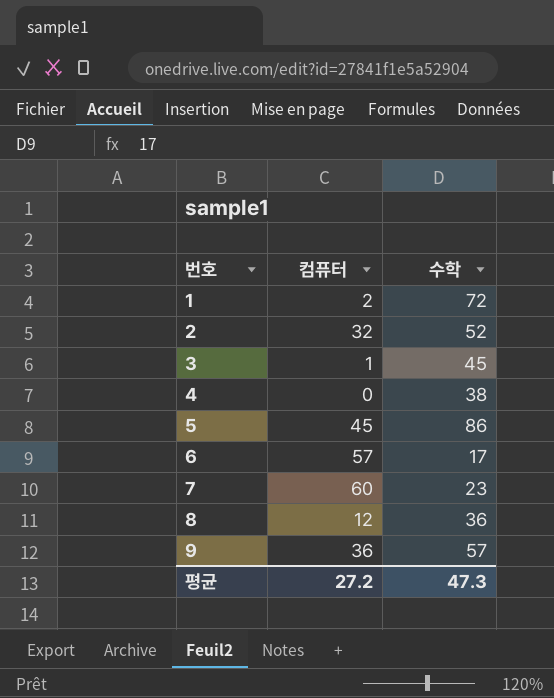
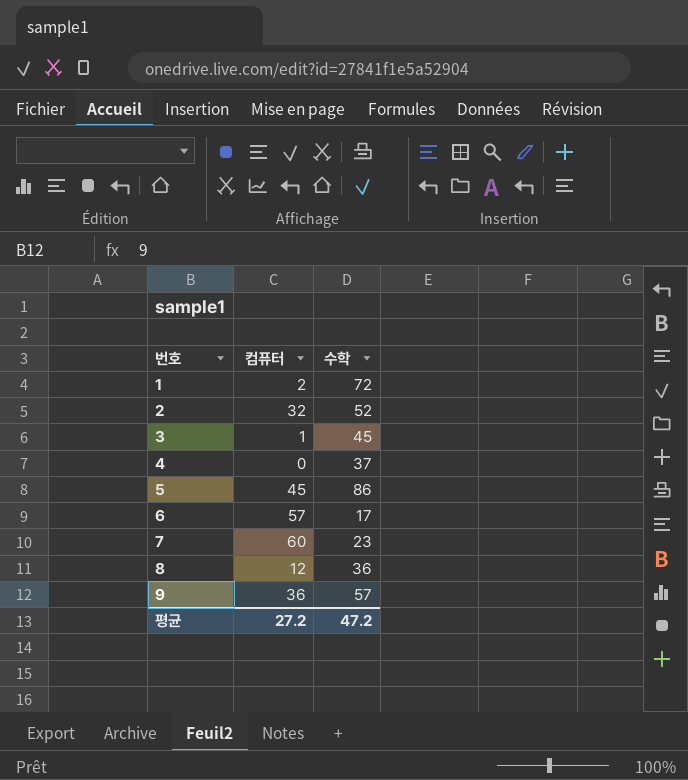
4 | 수학: 38 -> 37
평균 | 수학: 47.3 -> 47.2

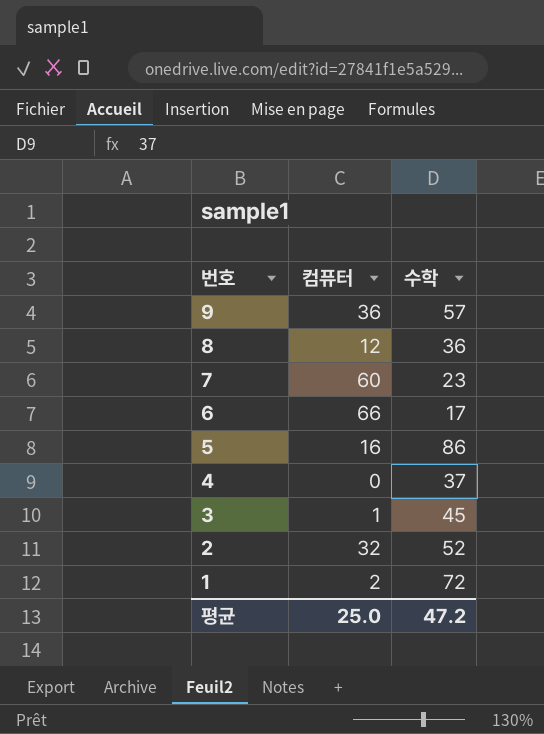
row order: 번호 ascending -> 번호 descending
6 | 컴퓨터: 57 -> 66
5 | 컴퓨터: 45 -> 16
평균 | 컴퓨터: 27.2 -> 25.0

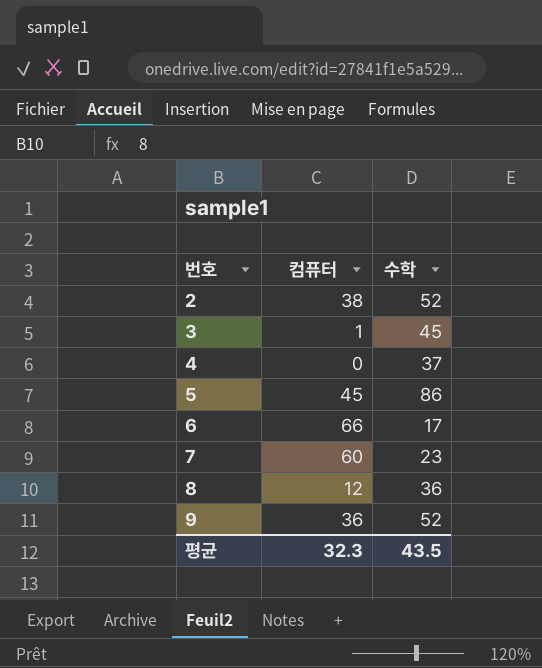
row order: 번호 descending -> 번호 ascending
row 1: 2 | 72 -> none
2 | 컴퓨터: 32 -> 38
5 | 컴퓨터: 16 -> 45
9 | 수학: 57 -> 52
평균 | 컴퓨터: 25.0 -> 32.3
평균 | 수학: 47.2 -> 43.5

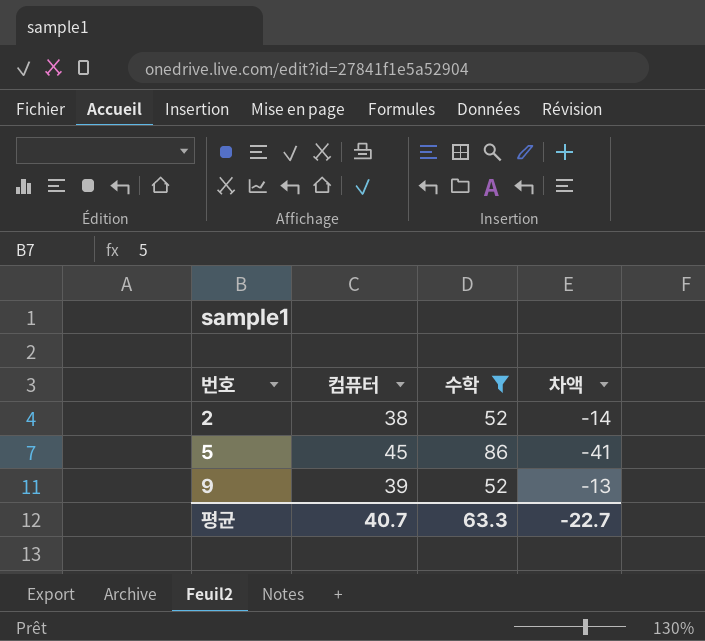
filter: none -> 수학 >= 52
column 차액 | formula: none -> [컴퓨터] - [수학]
9 | 컴퓨터: 36 -> 39
평균 | 컴퓨터: 32.3 -> 40.7
평균 | 수학: 43.5 -> 63.3

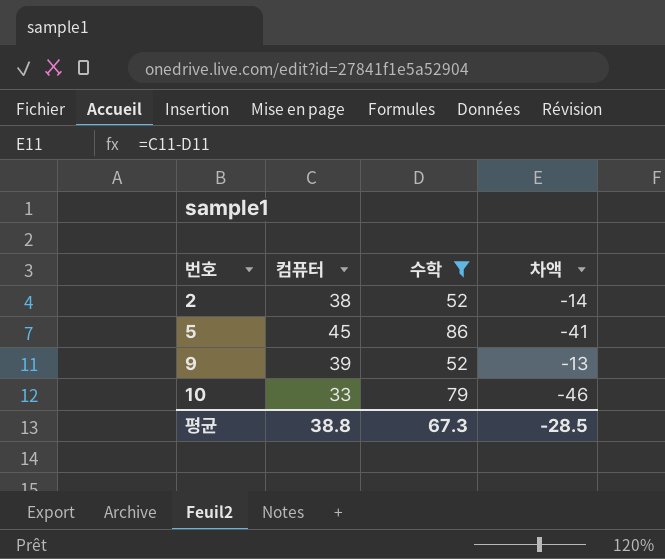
row 10: none -> 33 | 79 | -46
평균 | 컴퓨터: 40.7 -> 38.8
평균 | 수학: 63.3 -> 67.3
평균 | 차액: -22.7 -> -28.5

